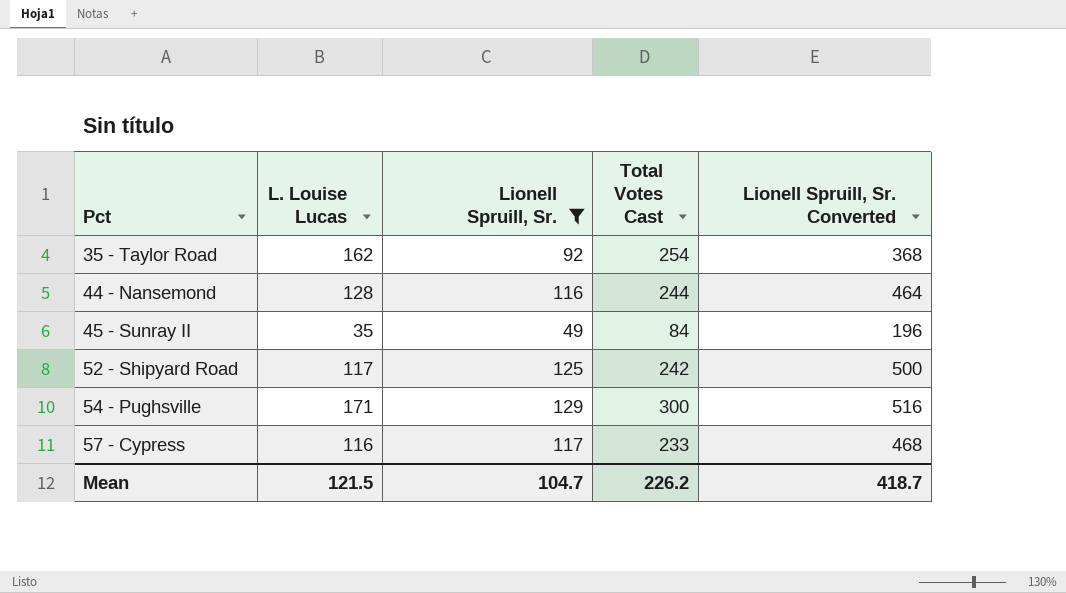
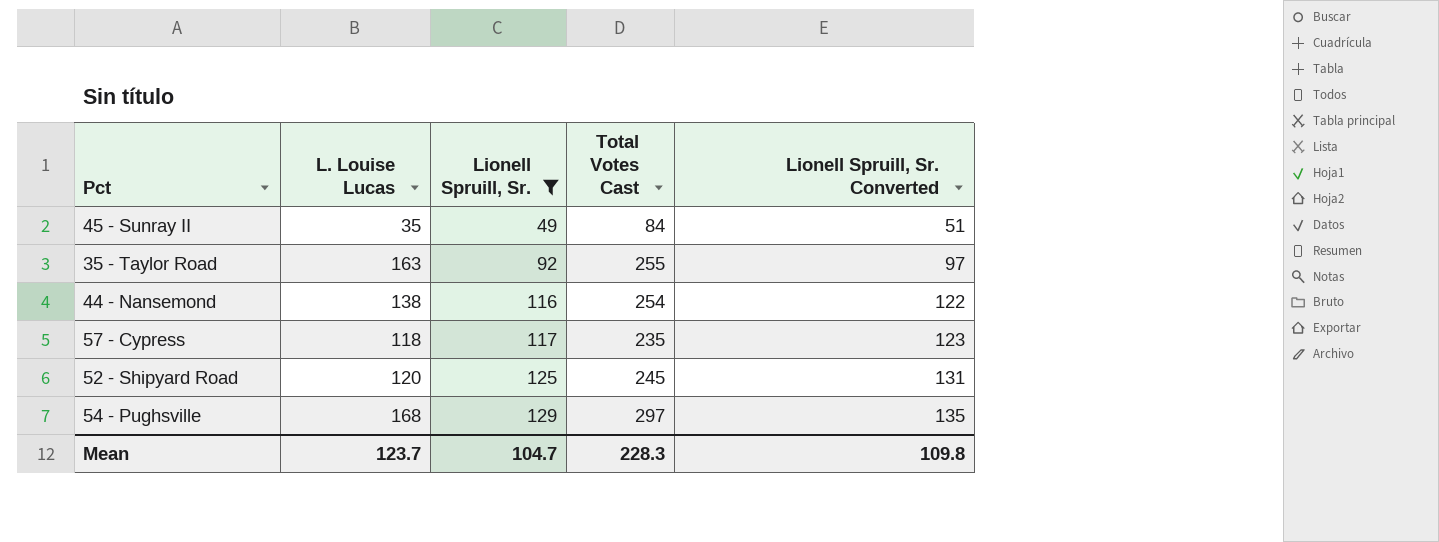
row order: Pct ascending -> Lionell Spruill, Sr. ascending
column Lionell Spruill, Sr. Converted | formula: [Lionell Spruill, Sr.] * 4 -> [Lionell Spruill, Sr.] * 1.05
35 - Taylor Road | L. Louise Lucas: 162 -> 163
35 - Taylor Road | Total Votes Cast: 254 -> 255
44 - Nansemond | L. Louise Lucas: 128 -> 138
44 - Nansemond | Total Votes Cast: 244 -> 254
57 - Cypress | L. Louise Lucas: 116 -> 118
57 - Cypress | Total Votes Cast: 233 -> 235
52 - Shipyard Road | L. Louise Lucas: 117 -> 120
52 - Shipyard Road | Total Votes Cast: 242 -> 245
54 - Pughsville | L. Louise Lucas: 171 -> 168
54 - Pughsville | Total Votes Cast: 300 -> 297
Mean | L. Louise Lucas: 121.5 -> 123.7
Mean | Total Votes Cast: 226.2 -> 228.3
Mean | Lionell Spruill, Sr. Converted: 418.7 -> 109.8

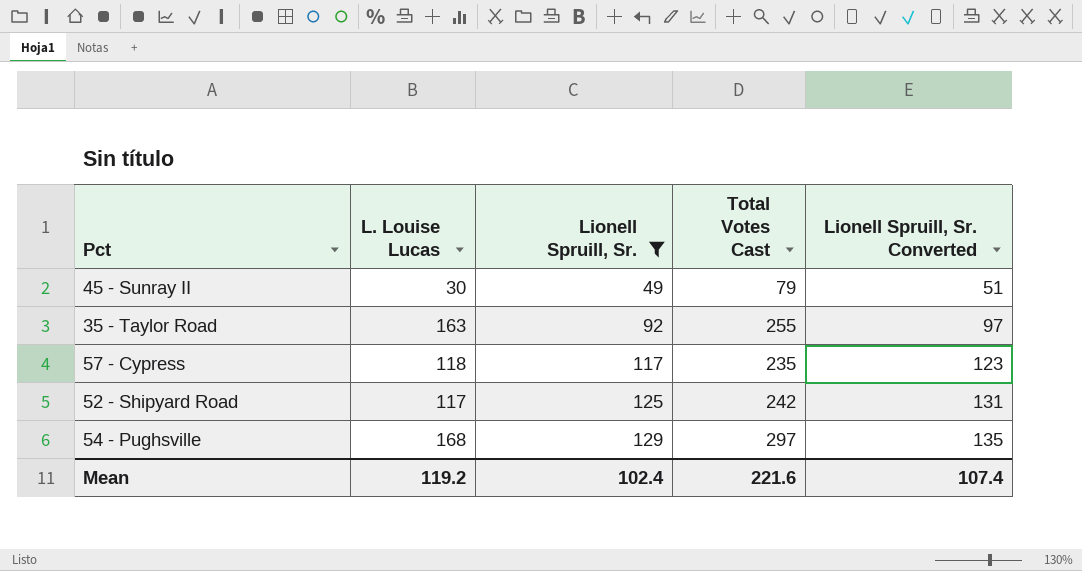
row 44 - Nansemond: 138 | 116 | 254 | 122 -> none
45 - Sunray II | L. Louise Lucas: 35 -> 30
45 - Sunray II | Total Votes Cast: 84 -> 79
52 - Shipyard Road | L. Louise Lucas: 120 -> 117
52 - Shipyard Road | Total Votes Cast: 245 -> 242
Mean | L. Louise Lucas: 123.7 -> 119.2
Mean | Lionell Spruill, Sr.: 104.7 -> 102.4
Mean | Total Votes Cast: 228.3 -> 221.6
Mean | Lionell Spruill, Sr. Converted: 109.8 -> 107.4

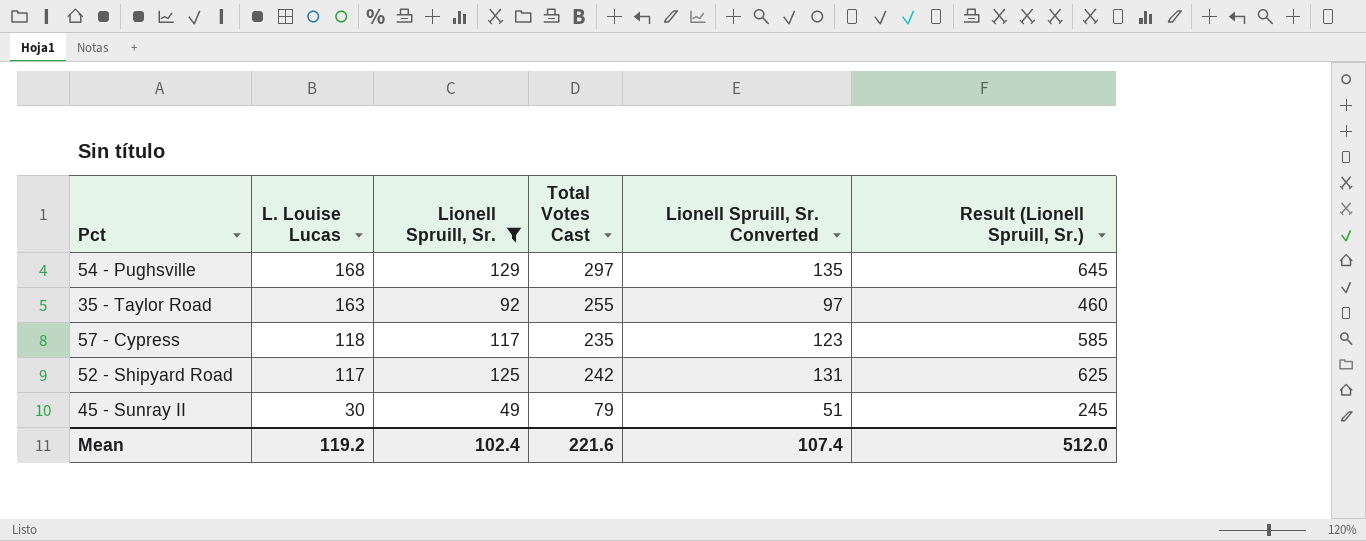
row order: Lionell Spruill, Sr. ascending -> L. Louise Lucas descending
column Result (Lionell Spruill, Sr.) | formula: none -> [Lionell Spruill, Sr.] * 5

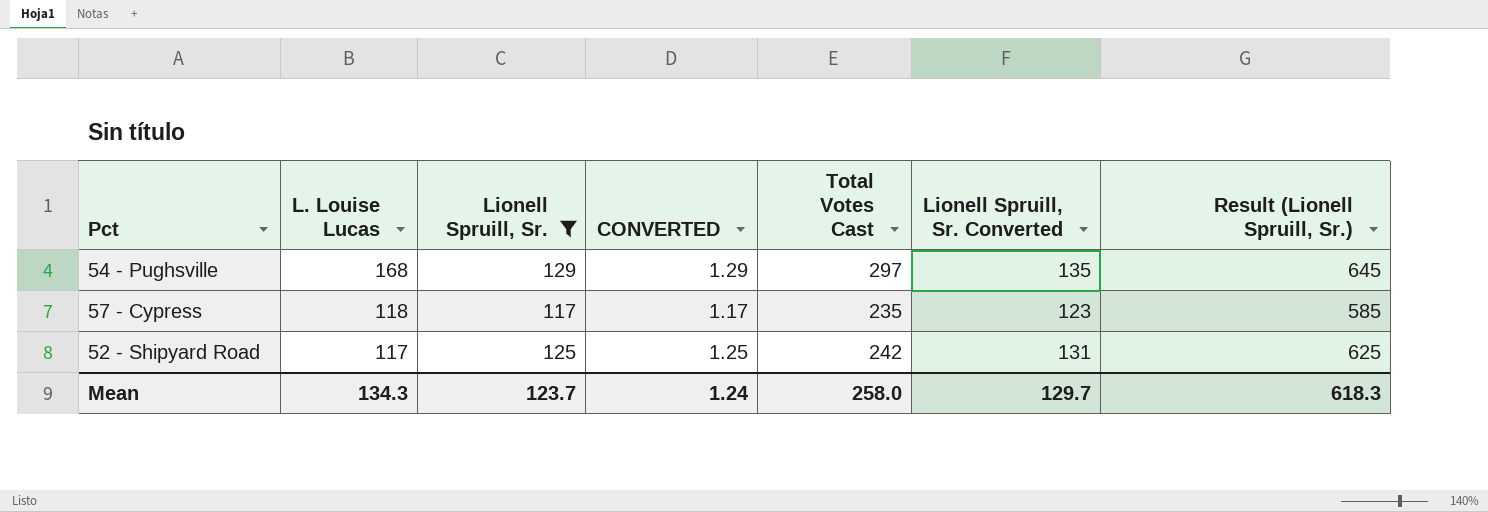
column CONVERTED | formula: none -> [Lionell Spruill, Sr.] * 0.01
row 35 - Taylor Road: 163 | 92 | 255 | 97 | 460 -> none
row 45 - Sunray II: 30 | 49 | 79 | 51 | 245 -> none
Mean | L. Louise Lucas: 119.2 -> 134.3
Mean | Lionell Spruill, Sr.: 102.4 -> 123.7
Mean | Total Votes Cast: 221.6 -> 258.0
Mean | Lionell Spruill, Sr. Converted: 107.4 -> 129.7
Mean | Result (Lionell Spruill, Sr.): 512.0 -> 618.3

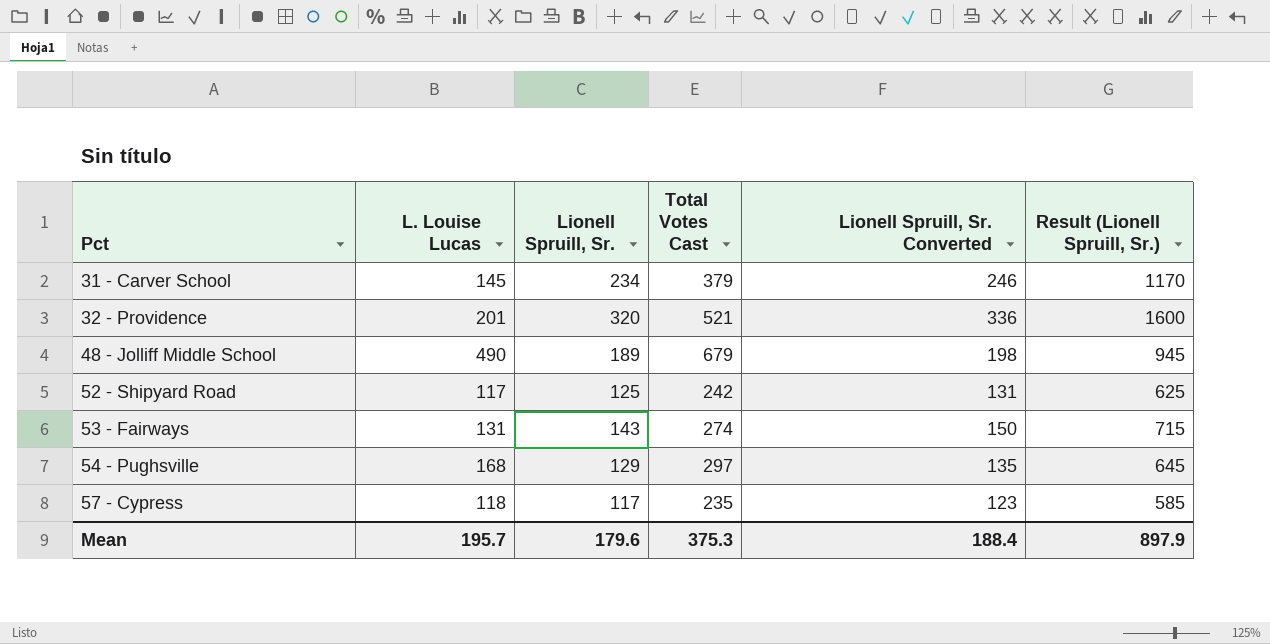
filter: Lionell Spruill, Sr. <= 129 -> none
row order: L. Louise Lucas descending -> Pct ascending
column CONVERTED | formula: [Lionell Spruill, Sr.] * 0.01 -> none
Mean | L. Louise Lucas: 134.3 -> 195.7
Mean | Lionell Spruill, Sr.: 123.7 -> 179.6
Mean | Total Votes Cast: 258.0 -> 375.3
Mean | Lionell Spruill, Sr. Converted: 129.7 -> 188.4
Mean | Result (Lionell Spruill, Sr.): 618.3 -> 897.9

